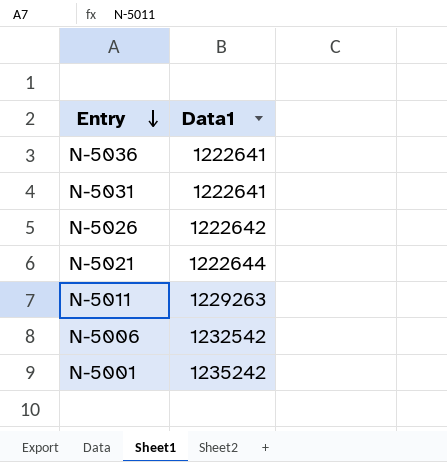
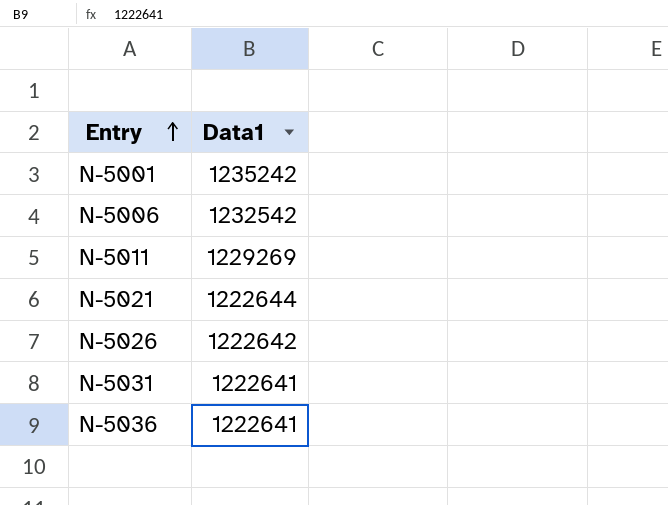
row order: Entry descending -> Entry ascending
N-5011 | Data1: 1229263 -> 1229269

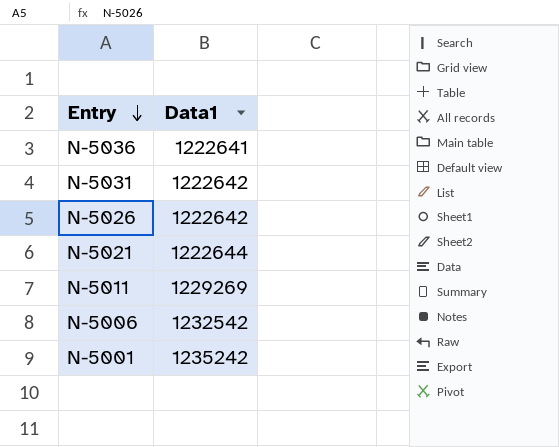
row order: Entry ascending -> Entry descending
N-5031 | Data1: 1222641 -> 1222642

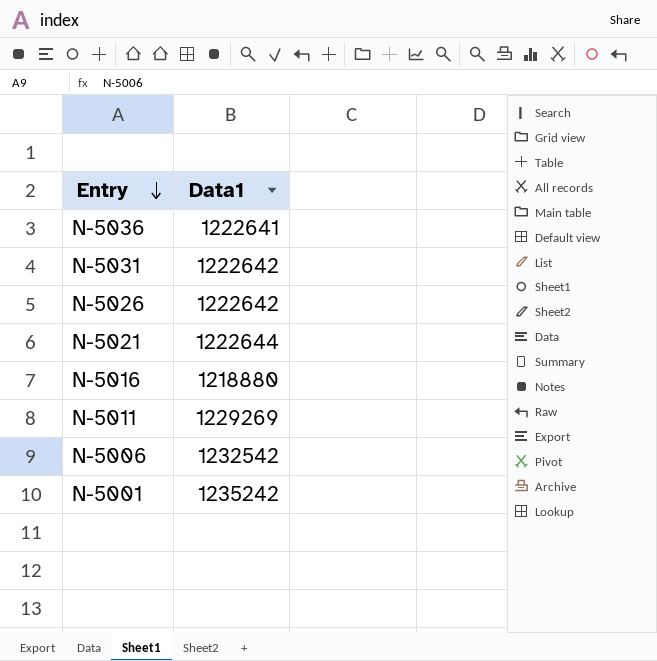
row N-5016: none -> 1218880

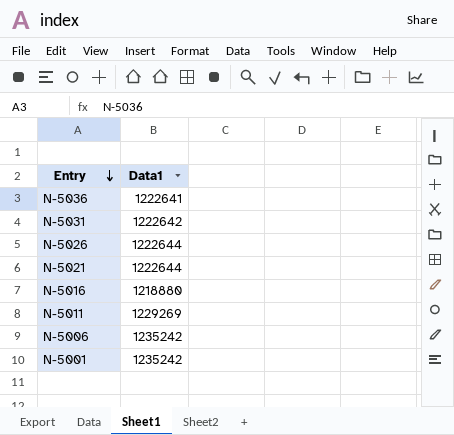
N-5026 | Data1: 1222642 -> 1222644
N-5006 | Data1: 1232542 -> 1235242

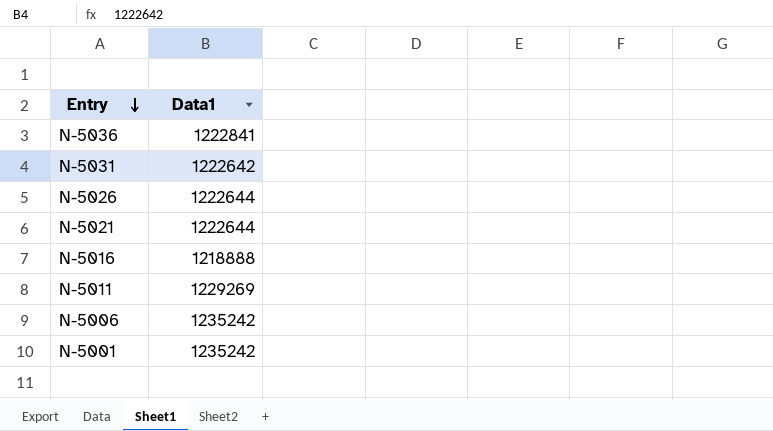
N-5036 | Data1: 1222641 -> 1222841
N-5016 | Data1: 1218880 -> 1218888

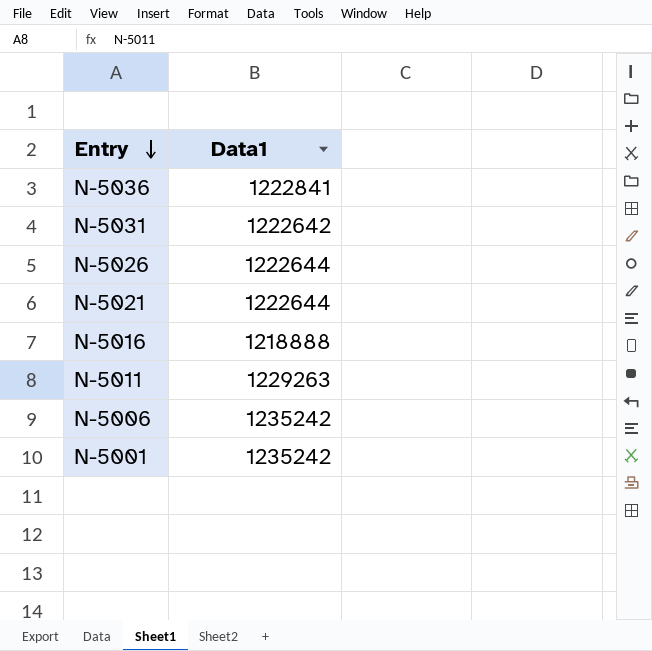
N-5011 | Data1: 1229269 -> 1229263

